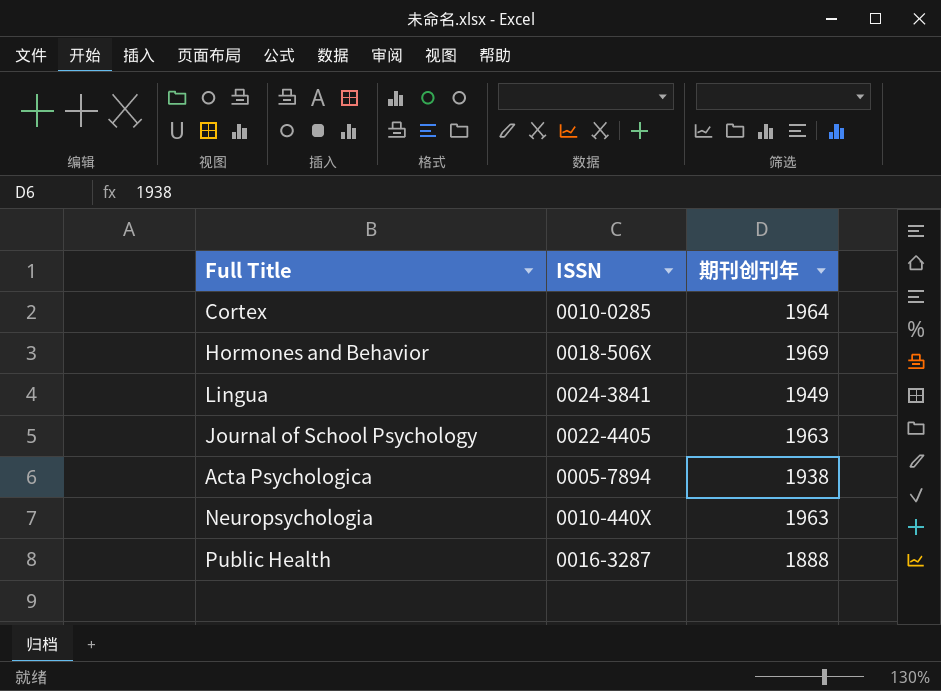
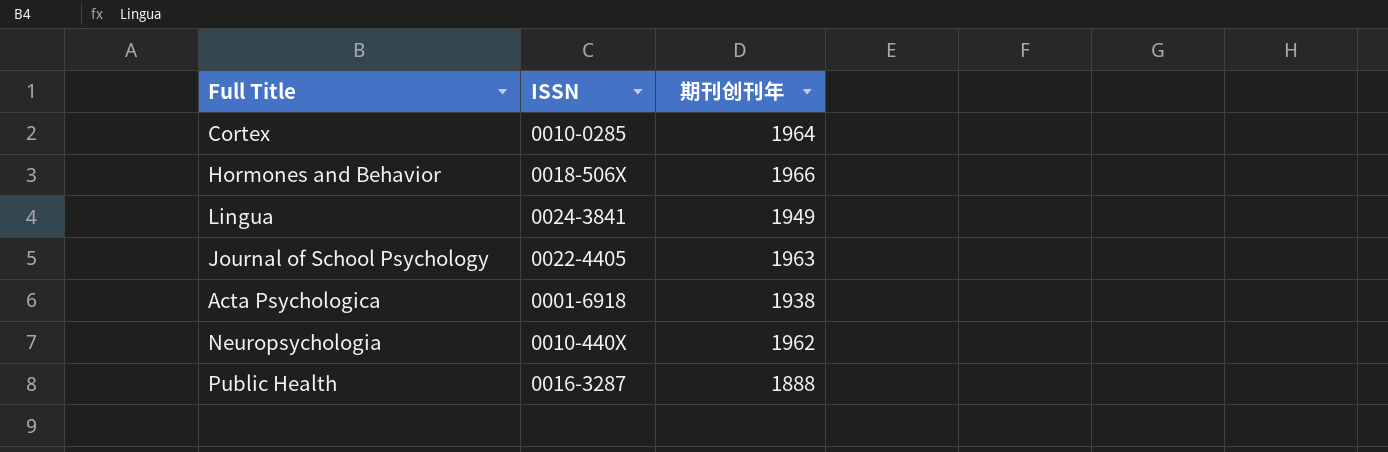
Hormones and Behavior | 期刊创刊年: 1969 -> 1966
Acta Psychologica | ISSN: 0005-7894 -> 0001-6918
Neuropsychologia | 期刊创刊年: 1963 -> 1962

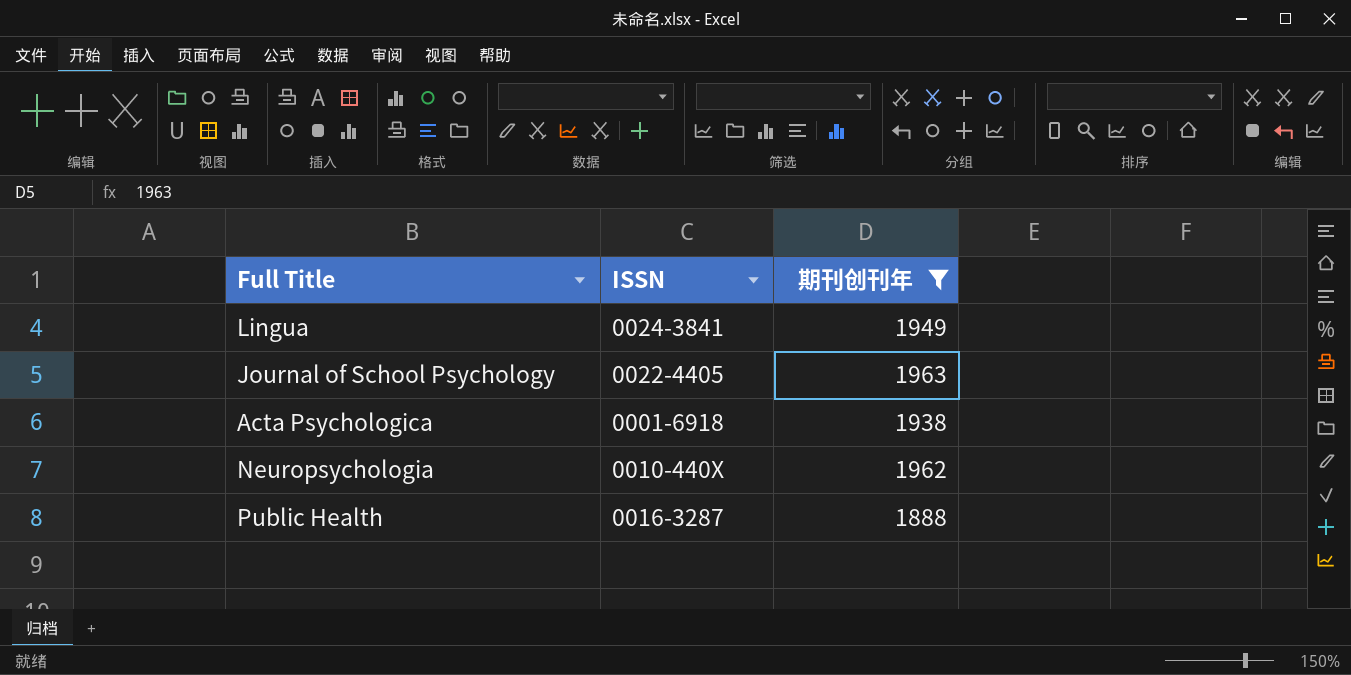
filter: none -> 期刊创刊年 <= 1963

